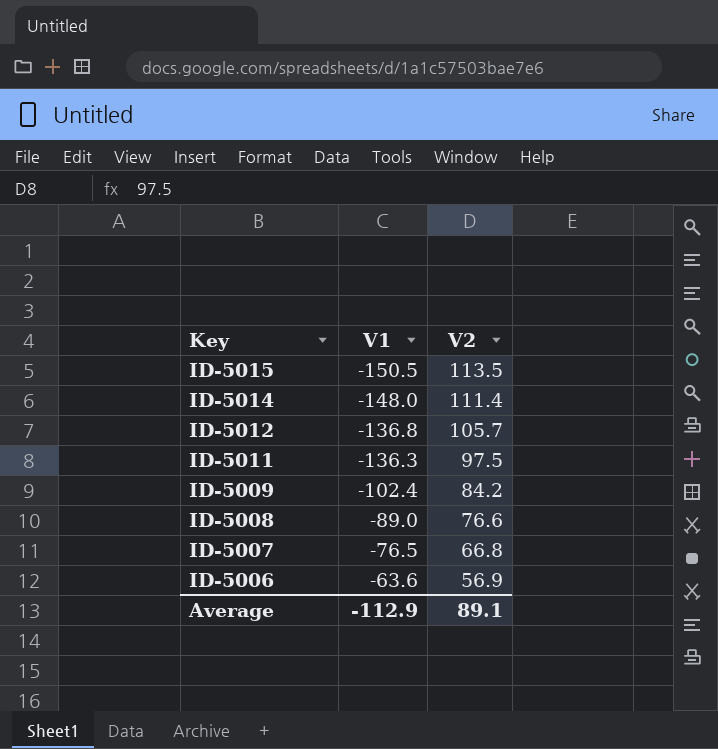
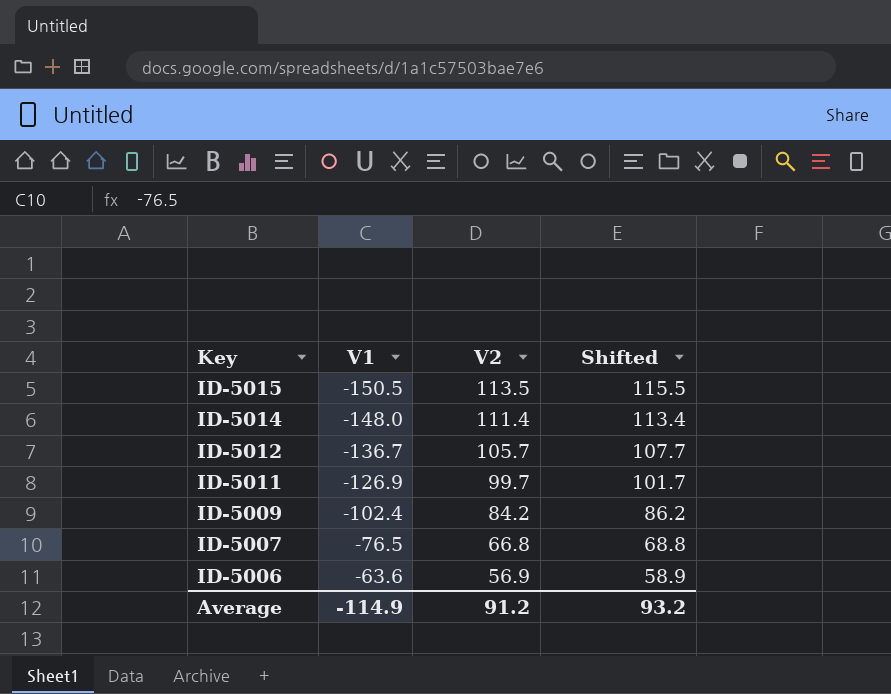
column Shifted | formula: none -> [V2] + 2
row ID-5008: -89.0 | 76.6 -> none
ID-5012 | V1: -136.8 -> -136.7
ID-5011 | V1: -136.3 -> -126.9
ID-5011 | V2: 97.5 -> 99.7
Average | V1: -112.9 -> -114.9
Average | V2: 89.1 -> 91.2

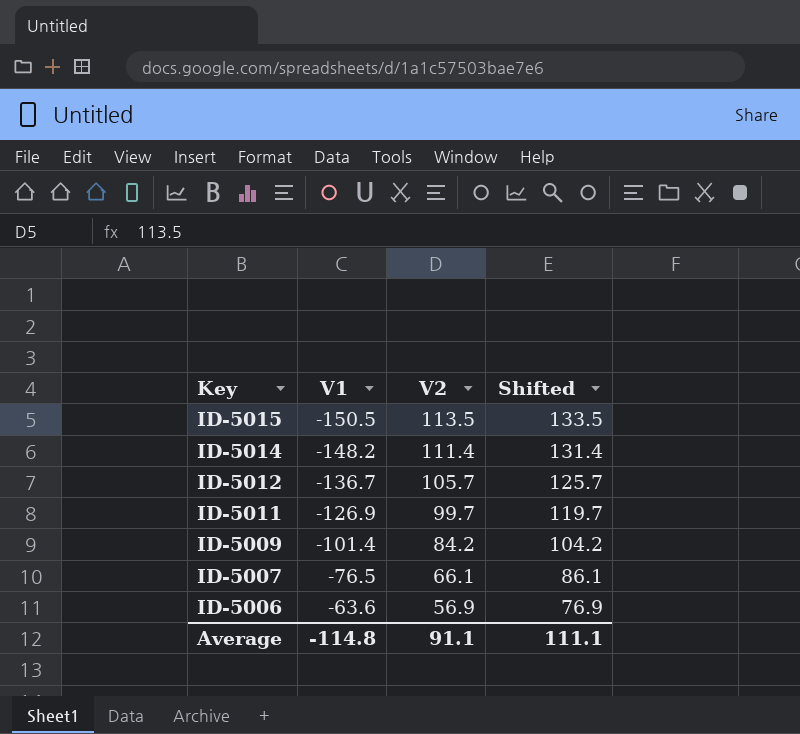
column Shifted | formula: [V2] + 2 -> [V2] + 20
ID-5014 | V1: -148.0 -> -148.2
ID-5009 | V1: -102.4 -> -101.4
ID-5007 | V2: 66.8 -> 66.1
Average | V1: -114.9 -> -114.8
Average | V2: 91.2 -> 91.1
Average | Shifted: 93.2 -> 111.1

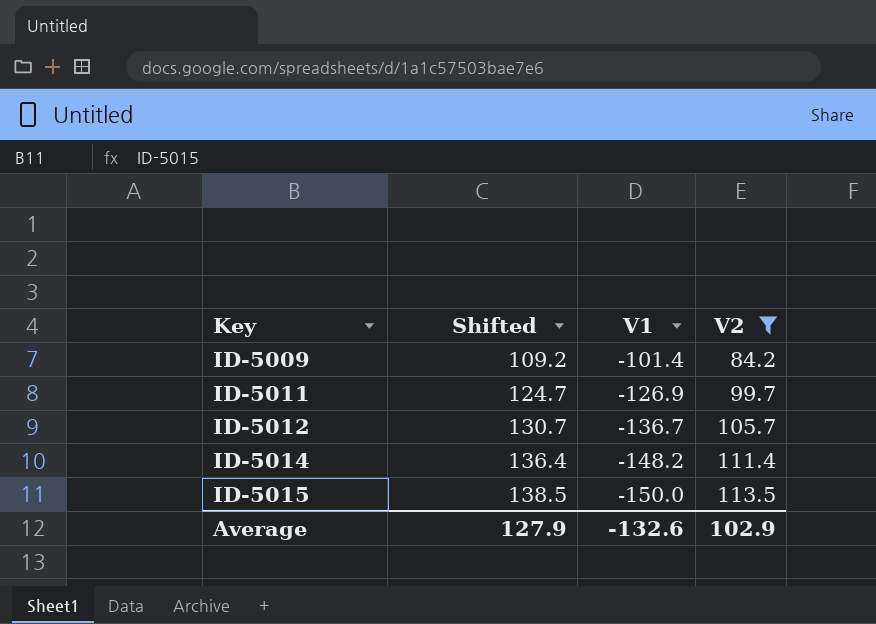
filter: none -> V2 >= 84.2
row order: Key descending -> Key ascending
column Shifted | formula: [V2] + 20 -> [V2] + 25
column Shifted | position: 4 -> 2
ID-5015 | V1: -150.5 -> -150.0
Average | Shifted: 111.1 -> 127.9
Average | V1: -114.8 -> -132.6
Average | V2: 91.1 -> 102.9

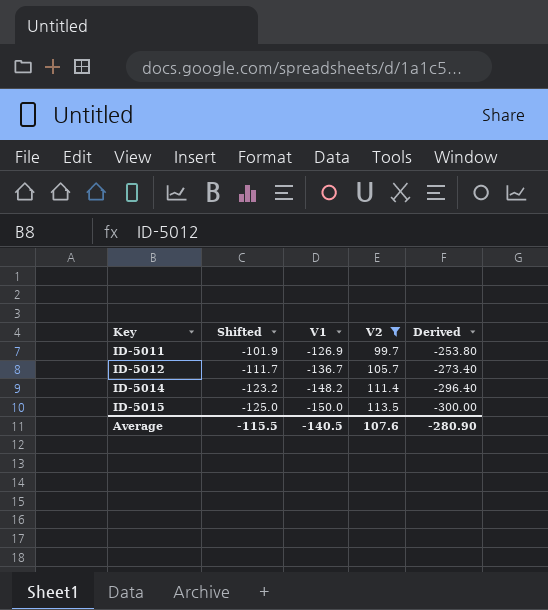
column Shifted | formula: [V2] + 25 -> [V1] + 25
column Derived | formula: none -> [V1] * 2
row ID-5009: 109.2 | -101.4 | 84.2 -> none
Average | Shifted: 127.9 -> -115.5
Average | V1: -132.6 -> -140.5
Average | V2: 102.9 -> 107.6

